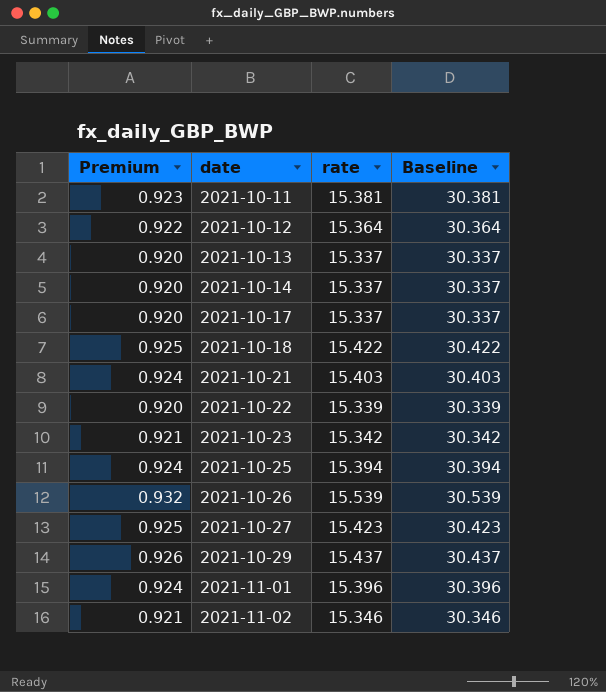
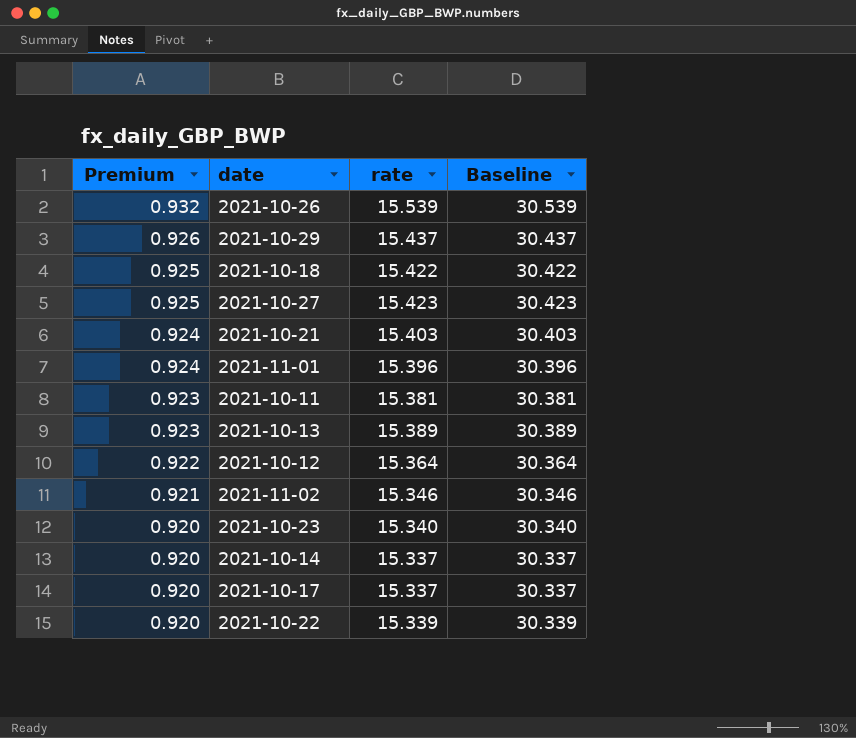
row order: date ascending -> Premium descending
row 2021-10-25: 0.924 | 15.394 | 30.394 -> none
2021-10-13 | Premium: 0.920 -> 0.923
2021-10-13 | rate: 15.337 -> 15.389
2021-10-13 | Baseline: 30.337 -> 30.389
2021-10-23 | Premium: 0.921 -> 0.920
2021-10-23 | rate: 15.342 -> 15.340
2021-10-23 | Baseline: 30.342 -> 30.340

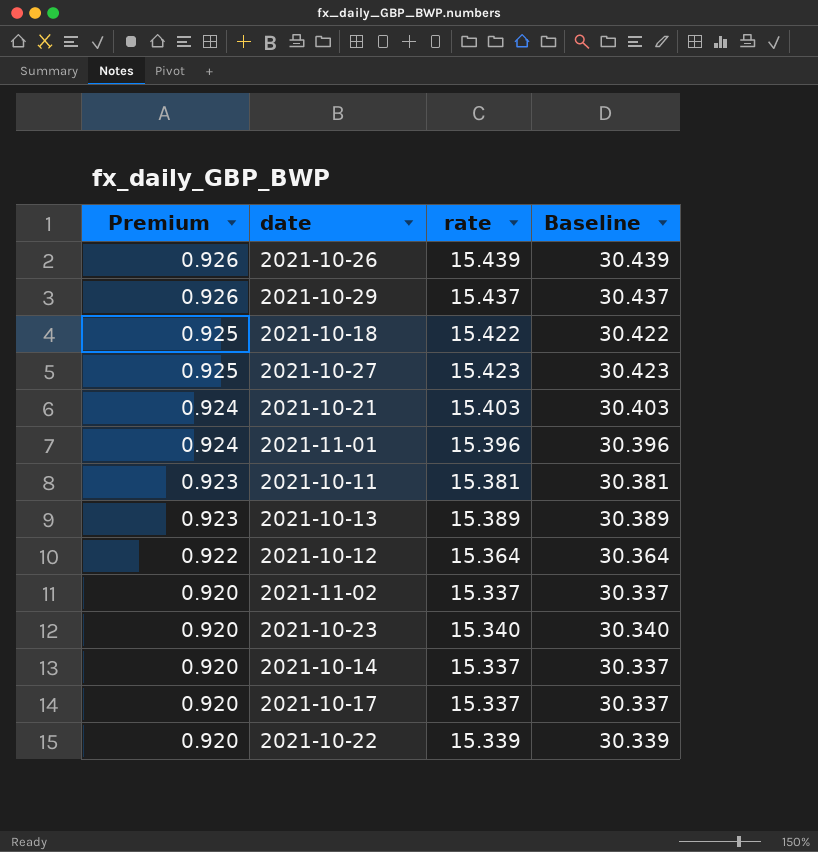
2021-10-26 | Premium: 0.932 -> 0.926
2021-10-26 | rate: 15.539 -> 15.439
2021-10-26 | Baseline: 30.539 -> 30.439
2021-11-02 | Premium: 0.921 -> 0.920
2021-11-02 | rate: 15.346 -> 15.337
2021-11-02 | Baseline: 30.346 -> 30.337

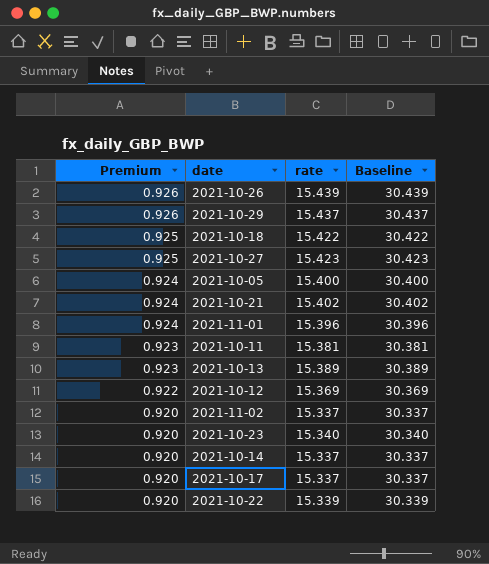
row 2021-10-05: none -> 0.924 | 15.400 | 30.400
2021-10-21 | rate: 15.403 -> 15.402
2021-10-21 | Baseline: 30.403 -> 30.402
2021-10-12 | rate: 15.364 -> 15.369
2021-10-12 | Baseline: 30.364 -> 30.369

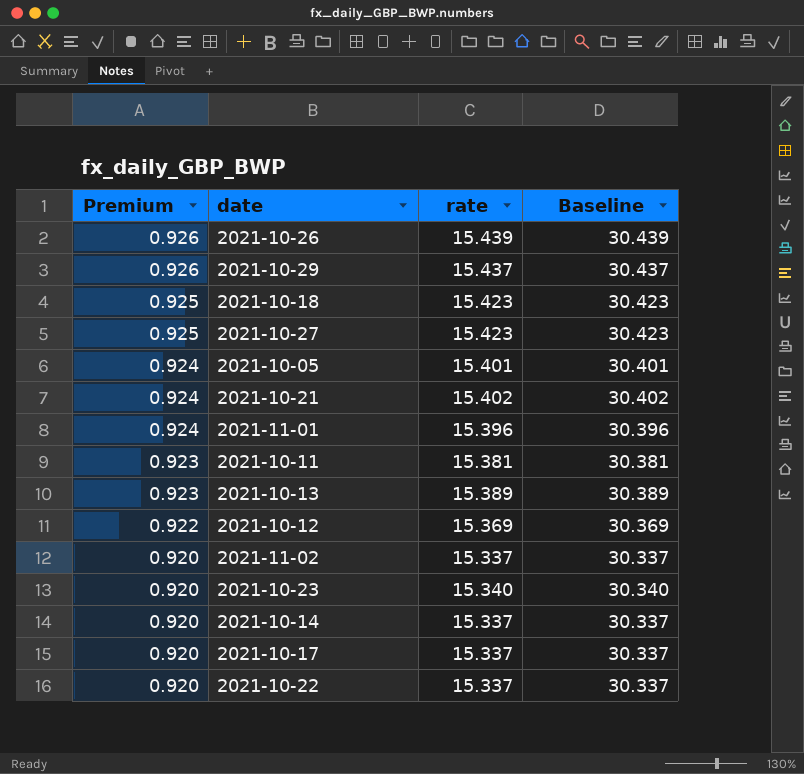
2021-10-18 | rate: 15.422 -> 15.423
2021-10-18 | Baseline: 30.422 -> 30.423
2021-10-05 | rate: 15.400 -> 15.401
2021-10-05 | Baseline: 30.400 -> 30.401
2021-10-22 | rate: 15.339 -> 15.337
2021-10-22 | Baseline: 30.339 -> 30.337

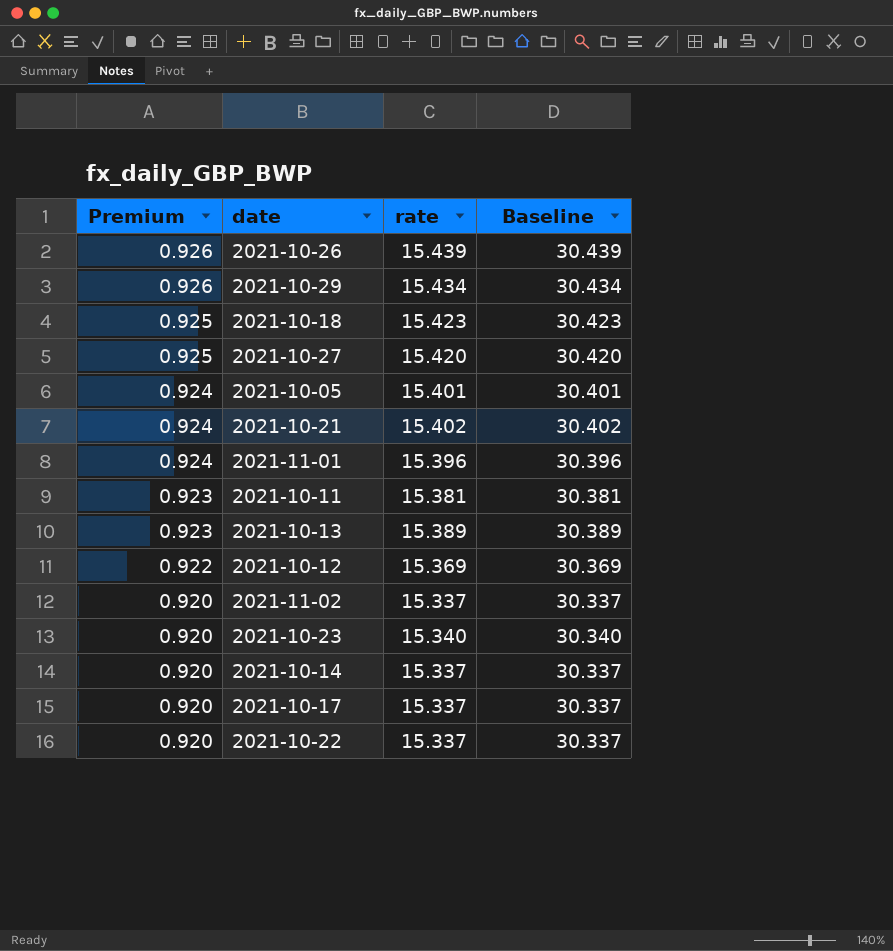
2021-10-29 | rate: 15.437 -> 15.434
2021-10-29 | Baseline: 30.437 -> 30.434
2021-10-27 | rate: 15.423 -> 15.420
2021-10-27 | Baseline: 30.423 -> 30.420

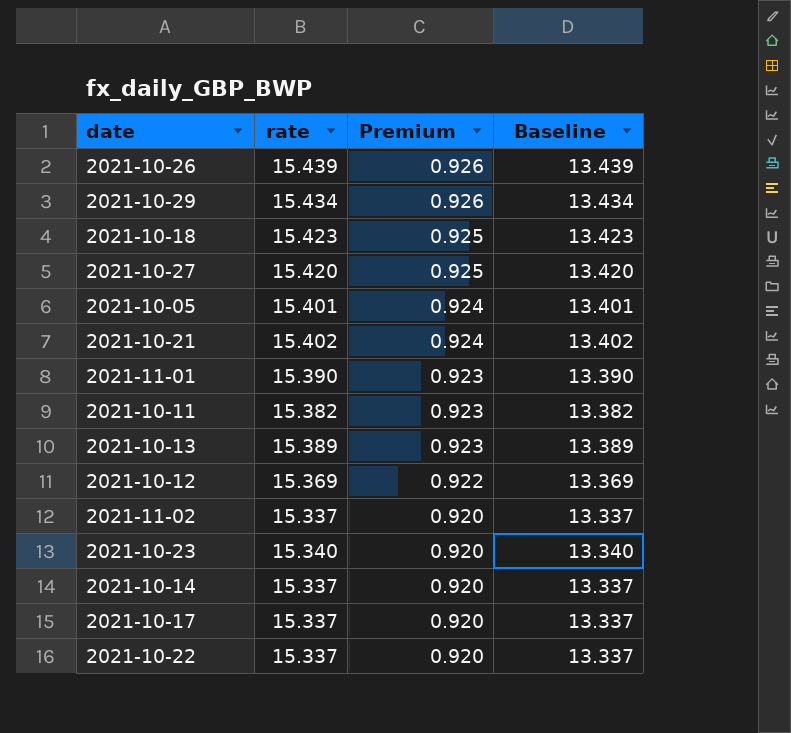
column Premium | position: 1 -> 3
column Baseline | formula: [rate] + 15 -> [rate] - 2
2021-11-01 | rate: 15.396 -> 15.390
2021-11-01 | Premium: 0.924 -> 0.923
2021-10-11 | rate: 15.381 -> 15.382

